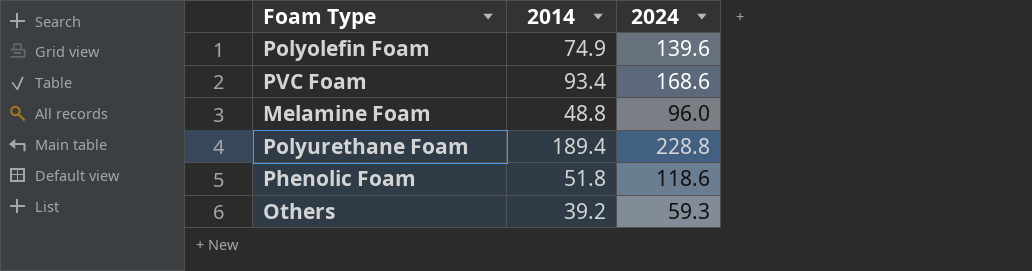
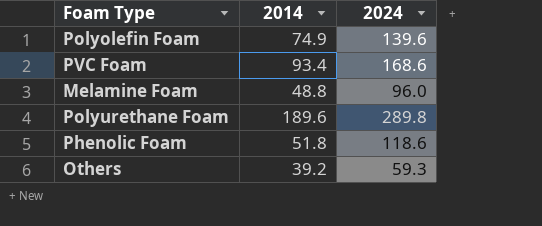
Polyurethane Foam | 2014: 189.4 -> 189.6
Polyurethane Foam | 2024: 228.8 -> 289.8

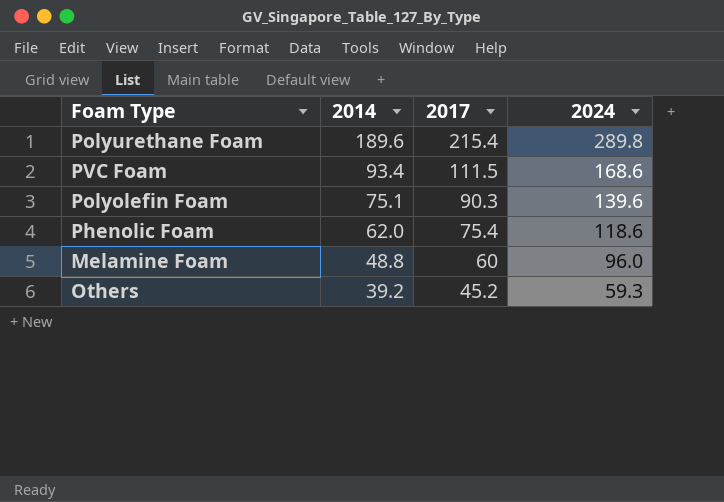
row order: none -> 2014 descending
column 2017 | position: none -> 3
Polyolefin Foam | 2014: 74.9 -> 75.1
Phenolic Foam | 2014: 51.8 -> 62.0

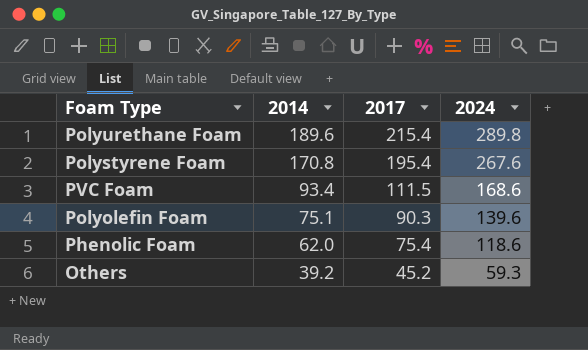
row Melamine Foam: 48.8 | 60 | 96.0 -> none
row Polystyrene Foam: none -> 170.8 | 195.4 | 267.6

